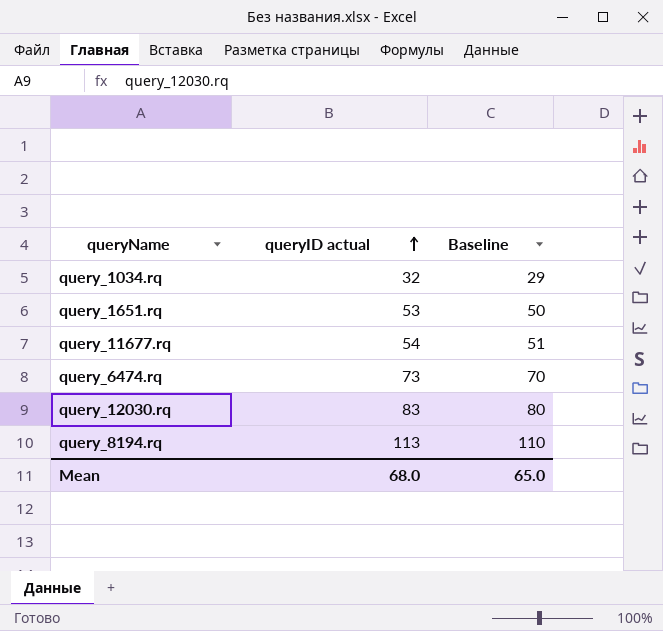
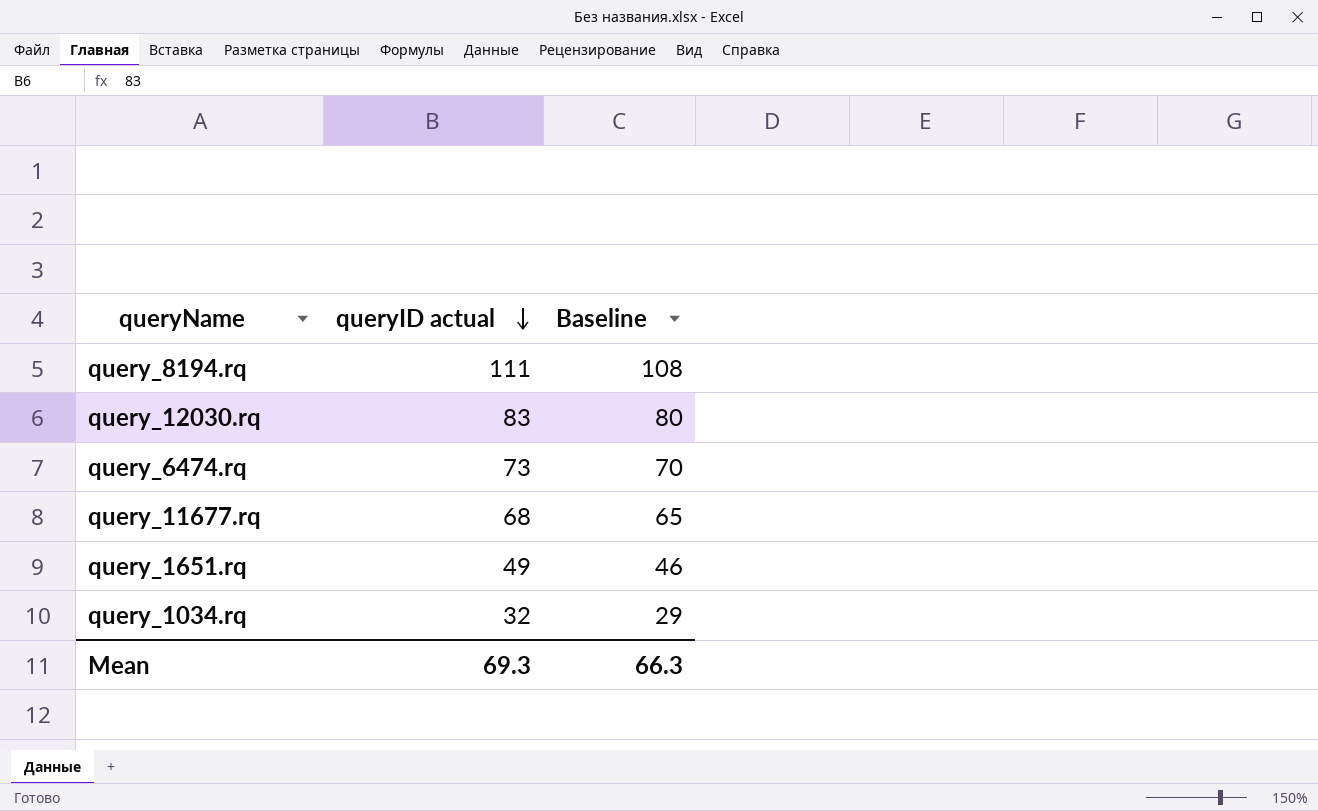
row order: queryID actual ascending -> queryID actual descending
query_8194.rq | queryID actual: 113 -> 111
query_8194.rq | Baseline: 110 -> 108
query_11677.rq | queryID actual: 54 -> 68
query_11677.rq | Baseline: 51 -> 65
query_1651.rq | queryID actual: 53 -> 49
query_1651.rq | Baseline: 50 -> 46
Mean | queryID actual: 68.0 -> 69.3
Mean | Baseline: 65.0 -> 66.3

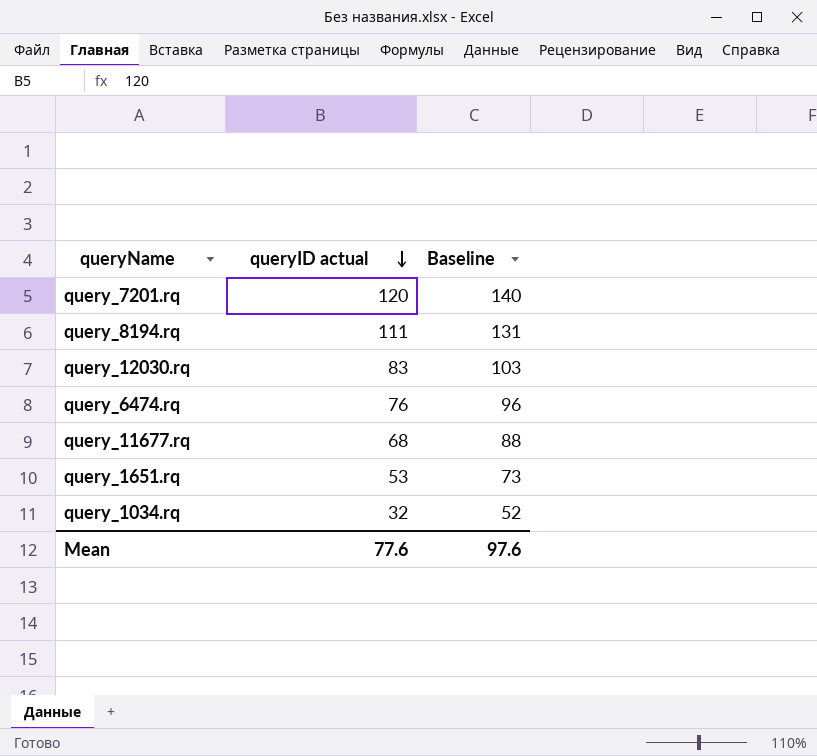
column Baseline | formula: [queryID actual] - 3 -> [queryID actual] + 20
row query_7201.rq: none -> 120 | 140
query_6474.rq | queryID actual: 73 -> 76
query_1651.rq | queryID actual: 49 -> 53
Mean | queryID actual: 69.3 -> 77.6
Mean | Baseline: 66.3 -> 97.6

